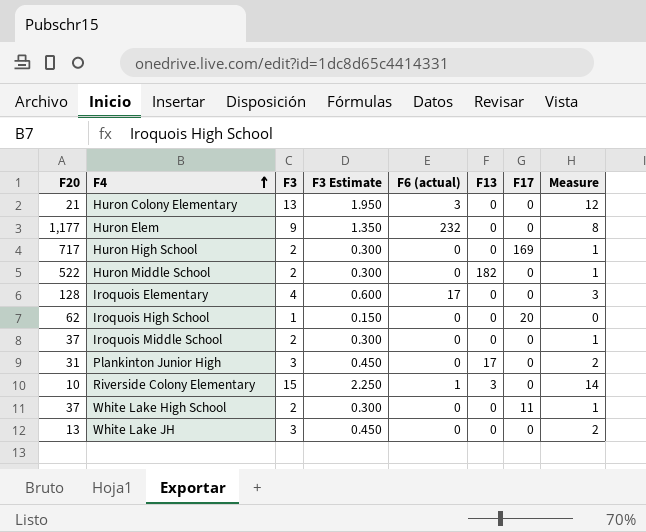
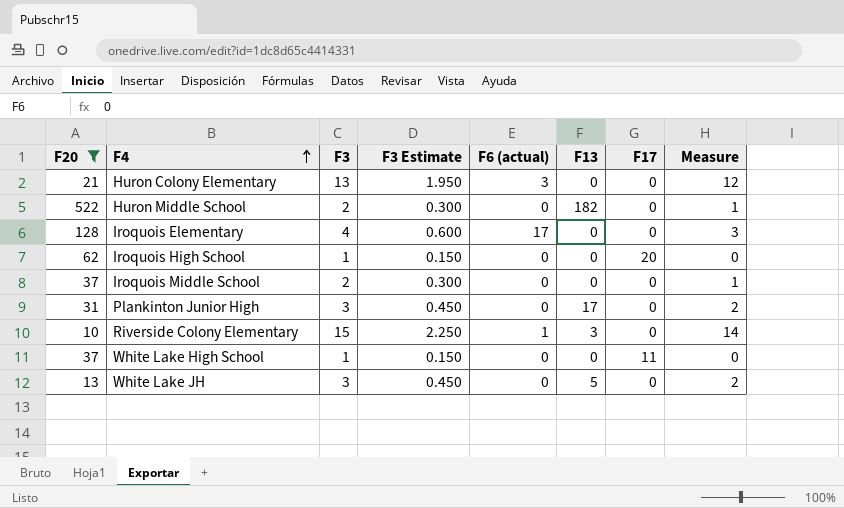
filter: none -> F20 <= 522
White Lake High School | F3: 2 -> 1
White Lake High School | F3 Estimate: 0.300 -> 0.150
White Lake High School | Measure: 1 -> 0
White Lake JH | F13: 0 -> 5

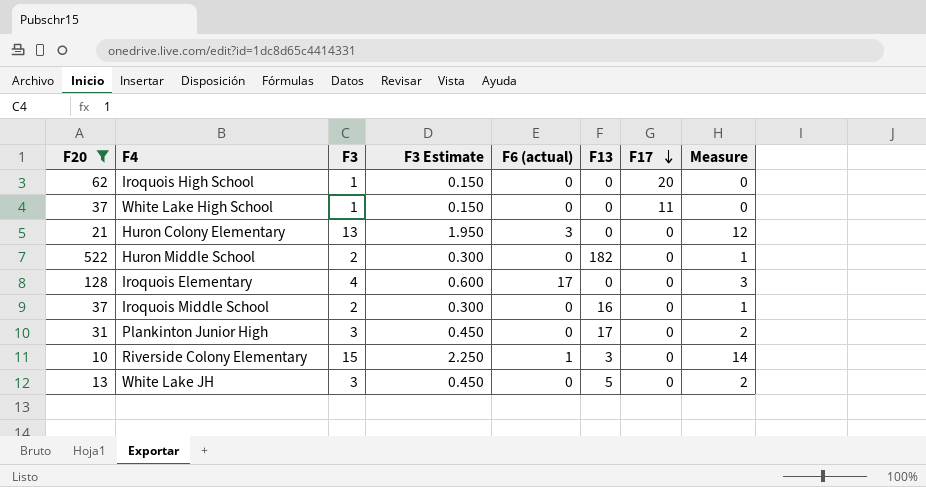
row order: F4 ascending -> F17 descending
Iroquois Middle School | F13: 0 -> 16

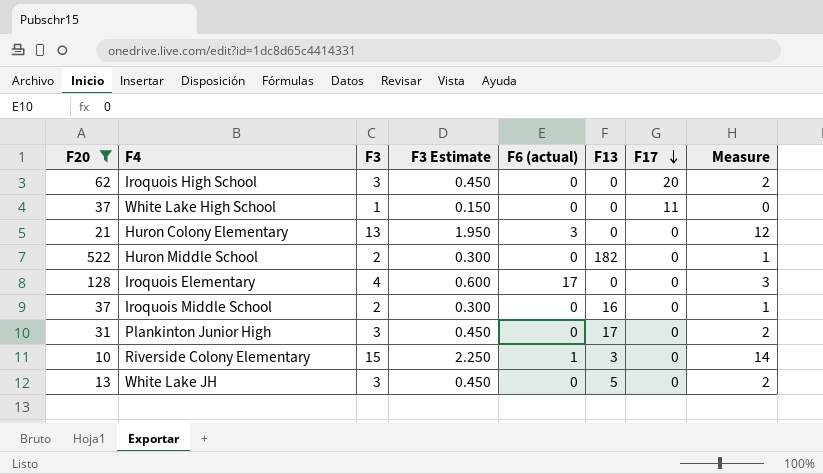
Iroquois High School | F3: 1 -> 3
Iroquois High School | F3 Estimate: 0.150 -> 0.450
Iroquois High School | Measure: 0 -> 2

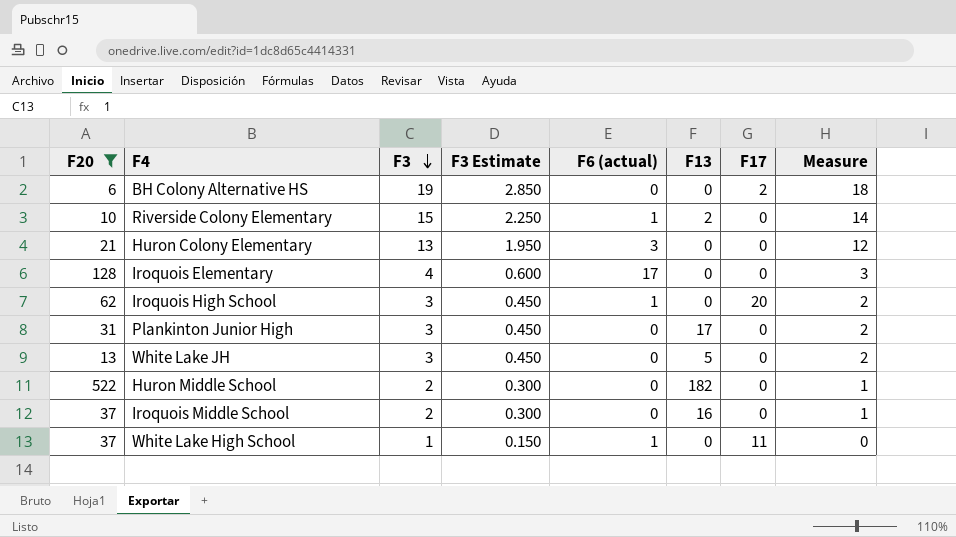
row order: F17 descending -> F3 descending
row BH Colony Alternative HS: none -> 6 | 19 | 2.850 | 0 | 0 | 2 | 18
Riverside Colony Elementary | F13: 3 -> 2
Iroquois High School | F6 (actual): 0 -> 1
White Lake High School | F6 (actual): 0 -> 1

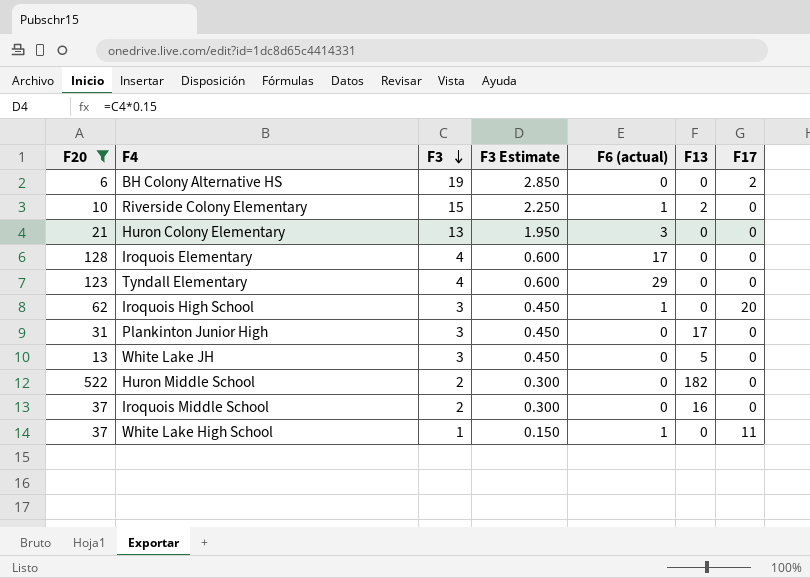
column Measure | formula: [F3] - 1 -> none
row Tyndall Elementary: none -> 123 | 4 | 0.600 | 29 | 0 | 0

